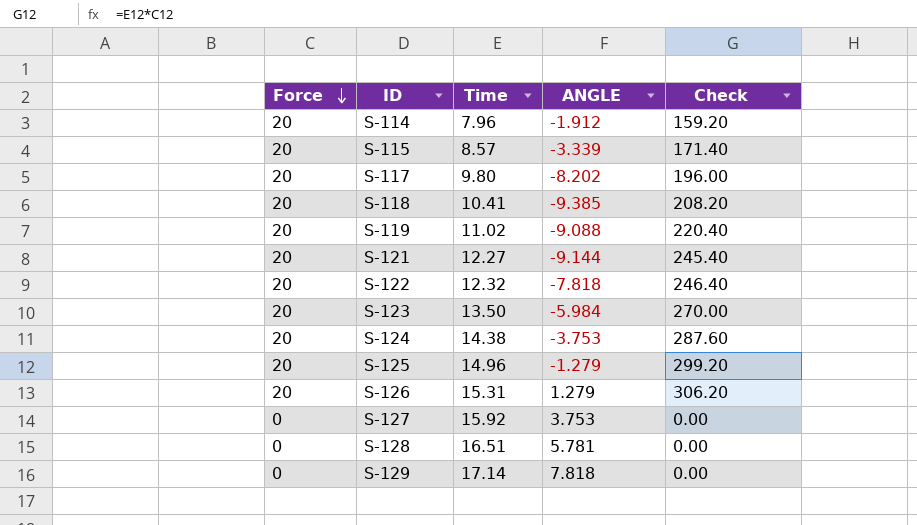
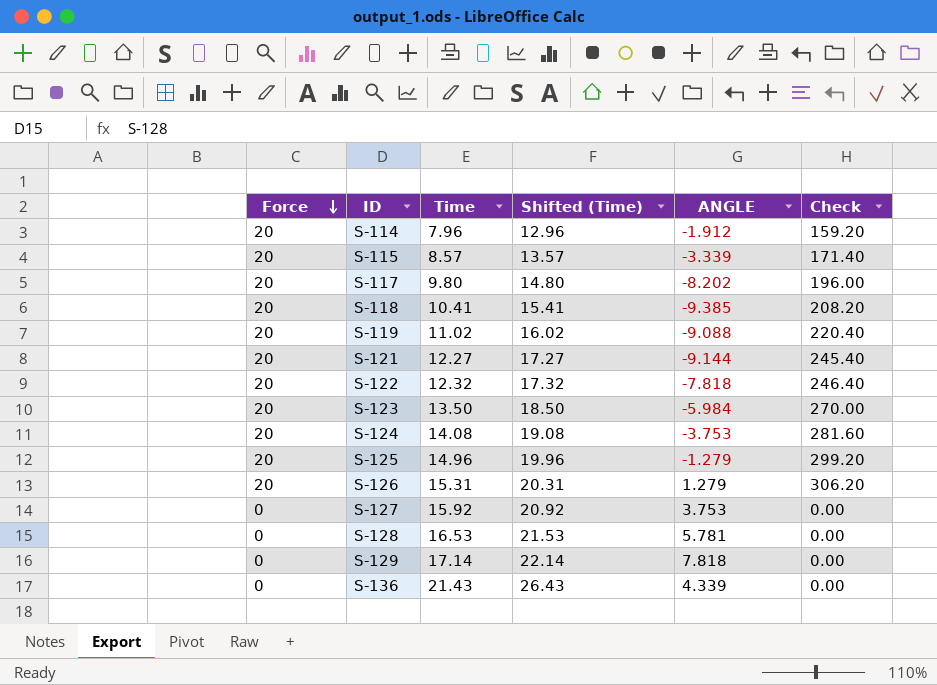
column Shifted (Time) | formula: none -> [Time] + 5
S-124 | Time: 14.38 -> 14.08
S-124 | Check: 287.60 -> 281.60
S-128 | Time: 16.51 -> 16.53
row S-136: none -> 0 | 21.43 | 26.43 | 4.339 | 0.00

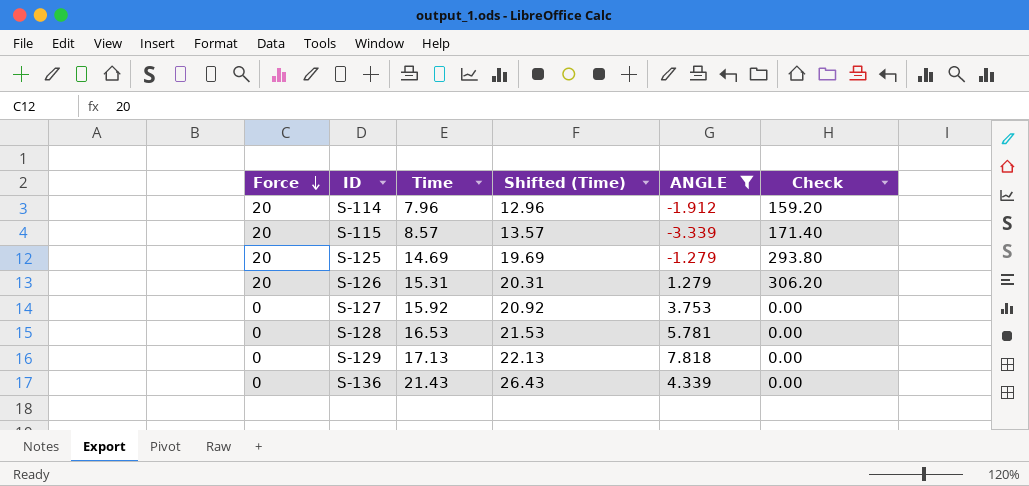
filter: none -> ANGLE >= -3.339
S-125 | Time: 14.96 -> 14.69
S-125 | Shifted (Time): 19.96 -> 19.69
S-125 | Check: 299.20 -> 293.80
S-129 | Time: 17.14 -> 17.13
S-129 | Shifted (Time): 22.14 -> 22.13

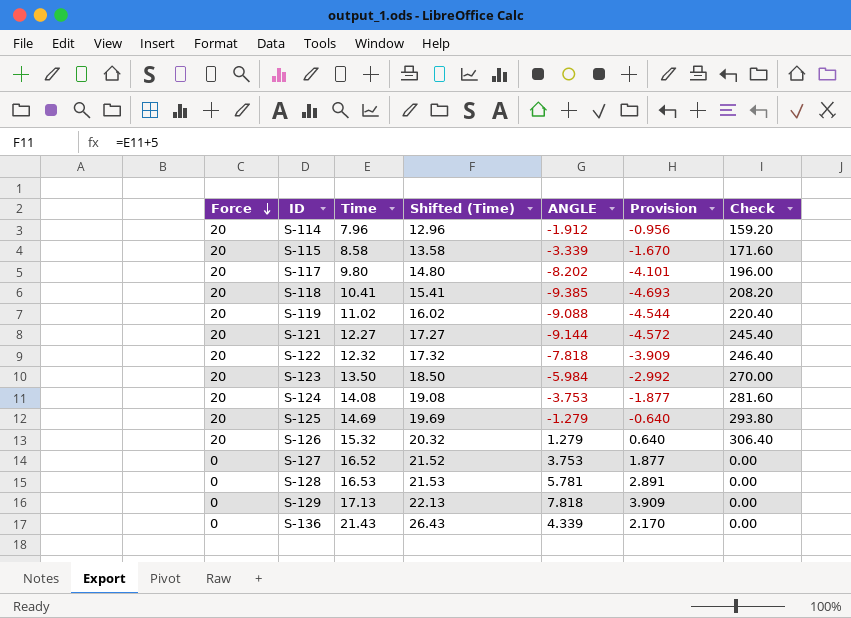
filter: ANGLE >= -3.339 -> none
column Provision | formula: none -> [ANGLE] * 0.5
S-115 | Time: 8.57 -> 8.58
S-115 | Shifted (Time): 13.57 -> 13.58
S-115 | Check: 171.40 -> 171.60
S-126 | Time: 15.31 -> 15.32
S-126 | Shifted (Time): 20.31 -> 20.32
S-126 | Check: 306.20 -> 306.40
S-127 | Time: 15.92 -> 16.52
S-127 | Shifted (Time): 20.92 -> 21.52

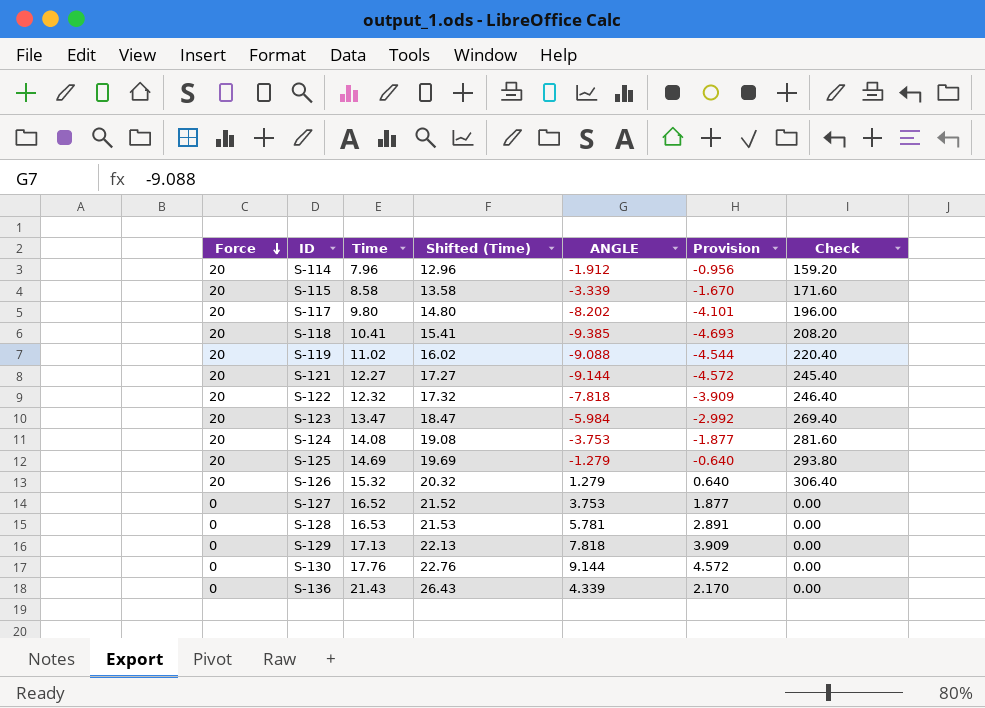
S-123 | Time: 13.50 -> 13.47
S-123 | Shifted (Time): 18.50 -> 18.47
S-123 | Check: 270.00 -> 269.40
row S-130: none -> 0 | 17.76 | 22.76 | 9.144 | 4.572 | 0.00

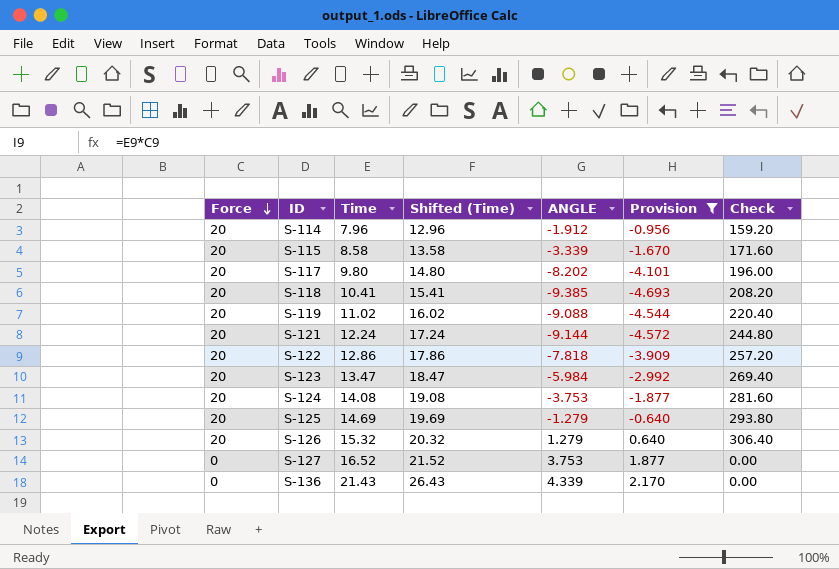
filter: none -> Provision <= 2.170
S-121 | Time: 12.27 -> 12.24
S-121 | Shifted (Time): 17.27 -> 17.24
S-121 | Check: 245.40 -> 244.80
S-122 | Time: 12.32 -> 12.86
S-122 | Shifted (Time): 17.32 -> 17.86
S-122 | Check: 246.40 -> 257.20

